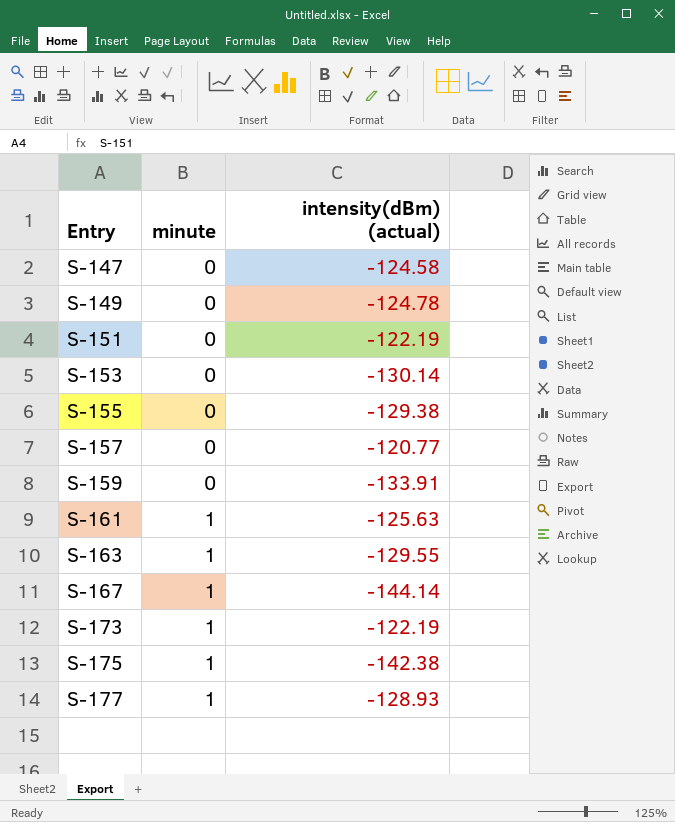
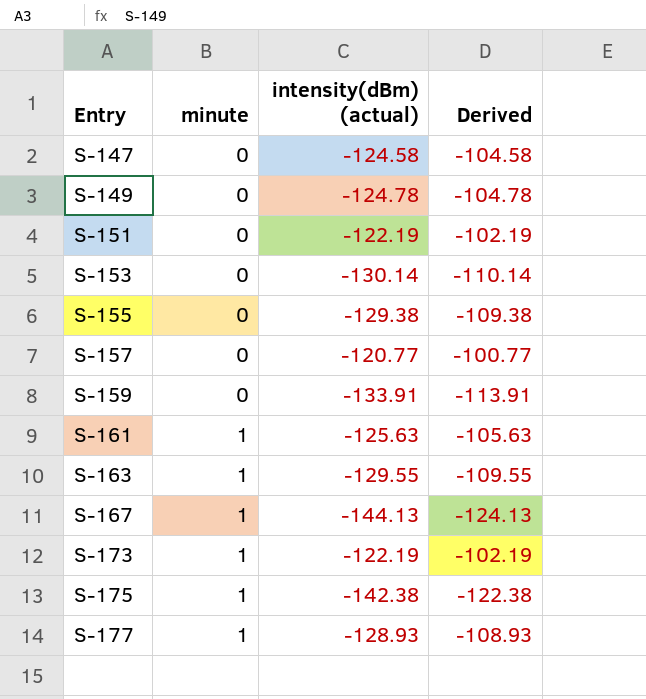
column Derived | formula: none -> [intensity(dBm) (actual)] + 20
S-167 | intensity(dBm) (actual): -144.14 -> -144.13

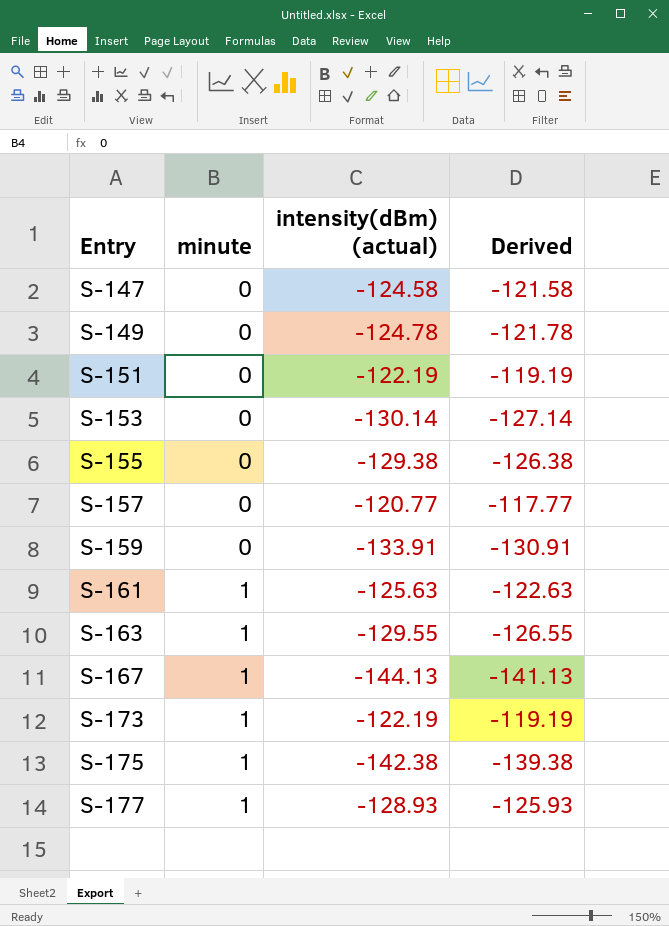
column Derived | formula: [intensity(dBm) (actual)] + 20 -> [intensity(dBm) (actual)] + 3

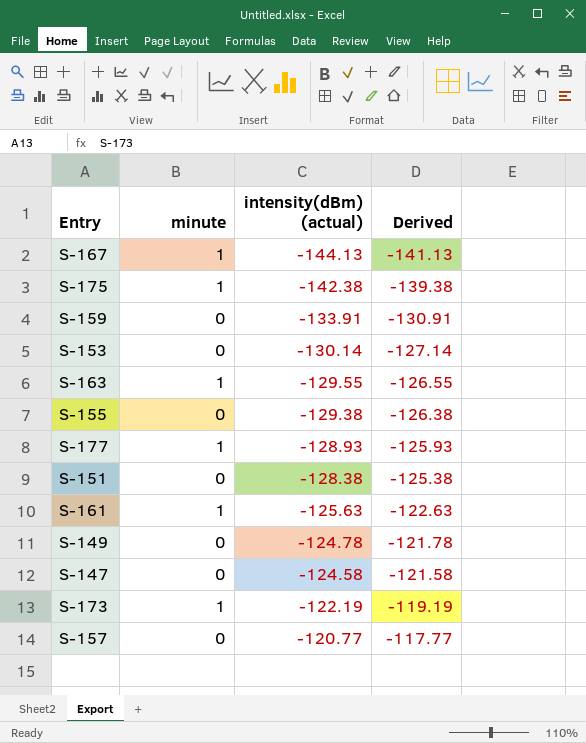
row order: Entry ascending -> intensity(dBm) (actual) ascending
S-151 | intensity(dBm) (actual): -122.19 -> -128.38
S-151 | Derived: -119.19 -> -125.38

